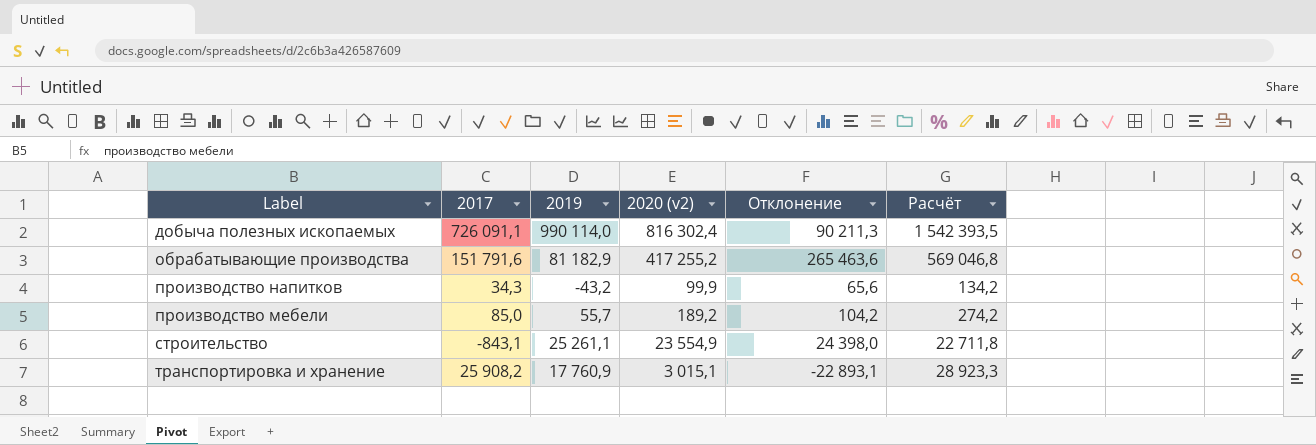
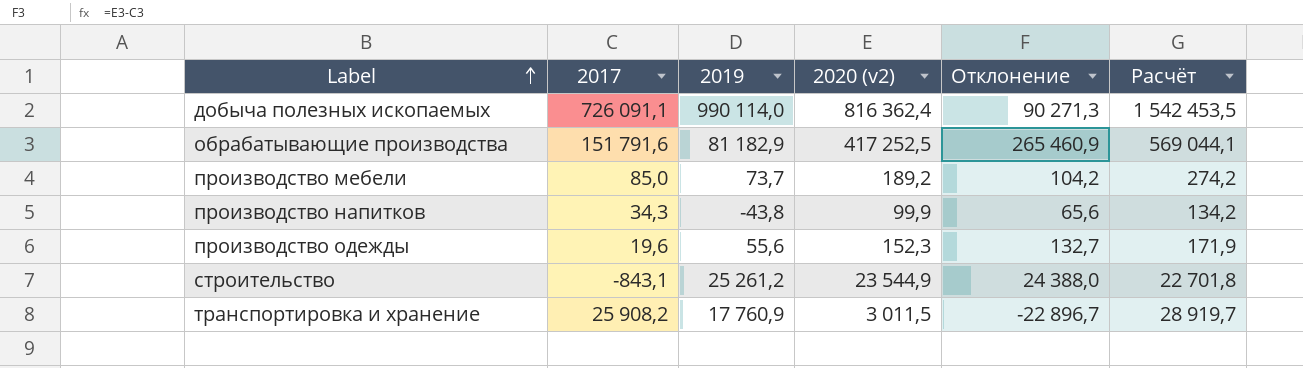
row order: none -> Label ascending
добыча полезных ископаемых | 2020 (v2): 816 302,4 -> 816 362,4
добыча полезных ископаемых | Отклонение: 90 211,3 -> 90 271,3
добыча полезных ископаемых | Расчёт: 1 542 393,5 -> 1 542 453,5
обрабатывающие производства | 2020 (v2): 417 255,2 -> 417 252,5
обрабатывающие производства | Отклонение: 265 463,6 -> 265 460,9
обрабатывающие производства | Расчёт: 569 046,8 -> 569 044,1
производство мебели | 2019: 55,7 -> 73,7
производство напитков | 2019: -43,2 -> -43,8
row производство одежды: none -> 19,6 | 55,6 | 152,3 | 132,7 | 171,9
строительство | 2019: 25 261,1 -> 25 261,2
строительство | 2020 (v2): 23 554,9 -> 23 544,9
строительство | Отклонение: 24 398,0 -> 24 388,0
строительство | Расчёт: 22 711,8 -> 22 701,8
транспортировка и хранение | 2020 (v2): 3 015,1 -> 3 011,5
транспортировка и хранение | Отклонение: -22 893,1 -> -22 896,7
транспортировка и хранение | Расчёт: 28 923,3 -> 28 919,7

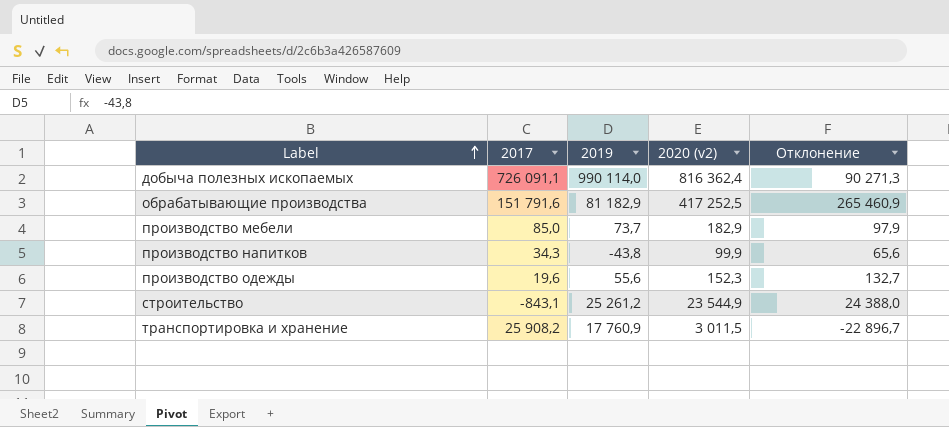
column Расчёт | formula: [2017] + [2020 (v2)] -> none
производство мебели | 2020 (v2): 189,2 -> 182,9
производство мебели | Отклонение: 104,2 -> 97,9

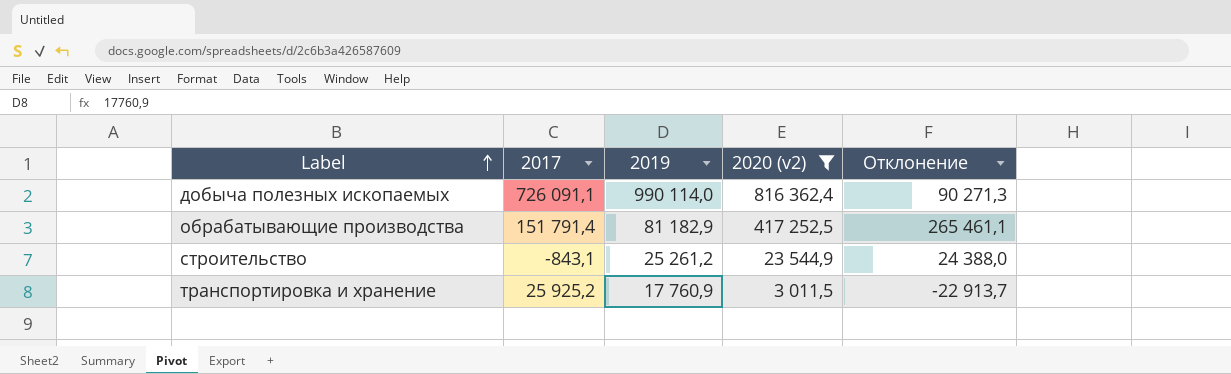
filter: none -> 2020 (v2) >= 3 011,5
обрабатывающие производства | 2017: 151 791,6 -> 151 791,4
обрабатывающие производства | Отклонение: 265 460,9 -> 265 461,1
транспортировка и хранение | 2017: 25 908,2 -> 25 925,2
транспортировка и хранение | Отклонение: -22 896,7 -> -22 913,7

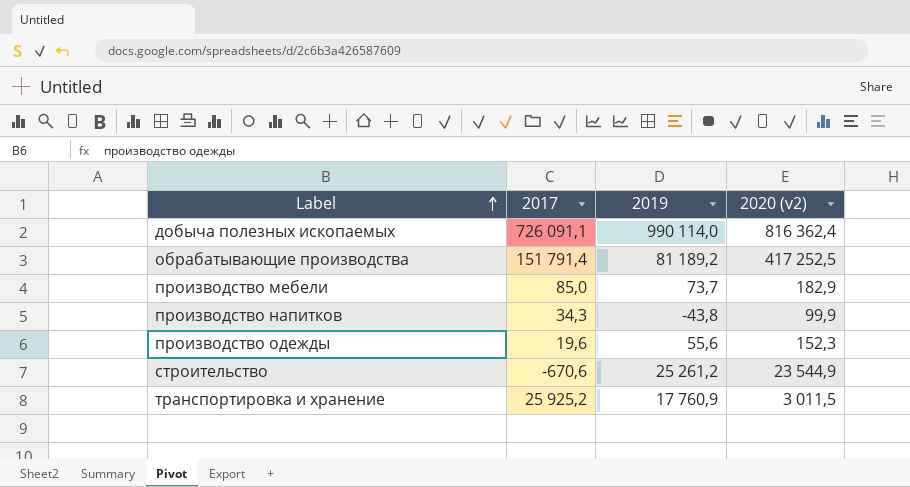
filter: 2020 (v2) >= 3 011,5 -> none
column Отклонение | formula: [2020 (v2)] - [2017] -> none
обрабатывающие производства | 2019: 81 182,9 -> 81 189,2
строительство | 2017: -843,1 -> -670,6

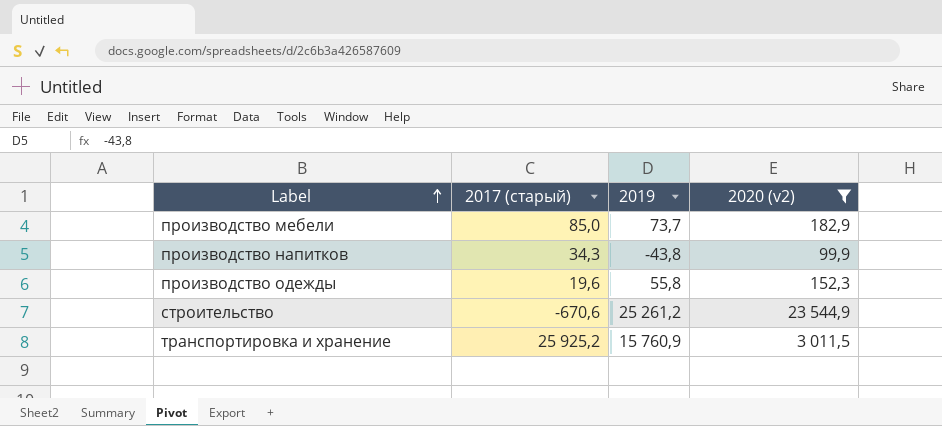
filter: none -> 2020 (v2) <= 23 544,9
column name: 2017 -> 2017 (старый)
производство одежды | 2019: 55,6 -> 55,8
транспортировка и хранение | 2019: 17 760,9 -> 15 760,9

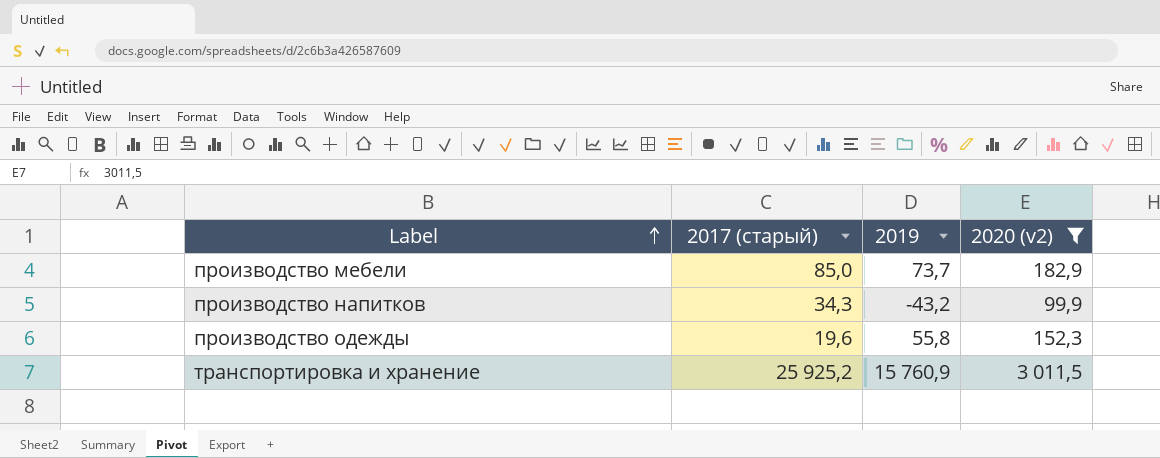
row строительство: -670,6 | 25 261,2 | 23 544,9 -> none
производство напитков | 2019: -43,8 -> -43,2

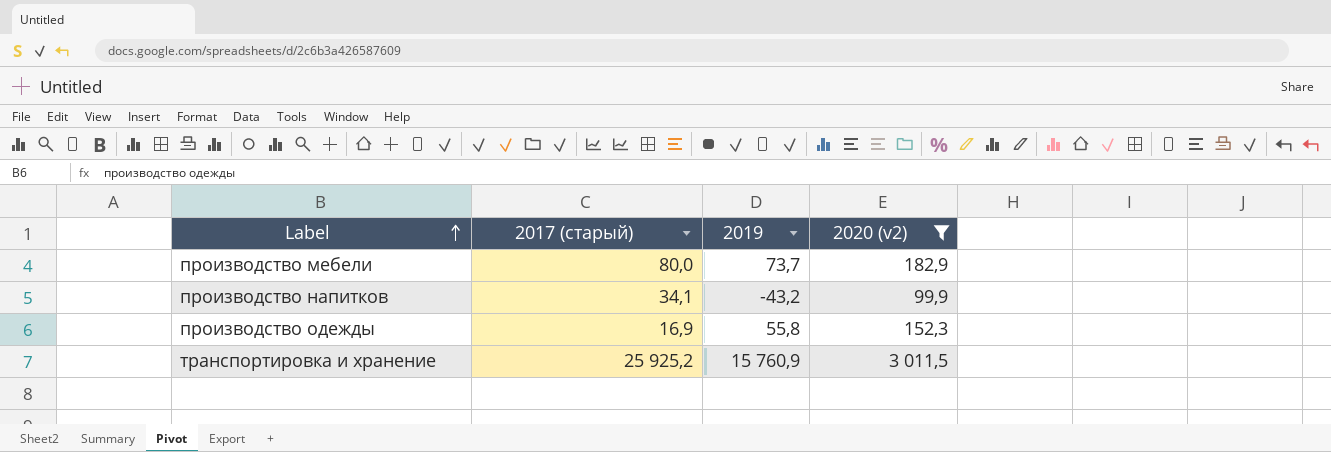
производство мебели | 2017 (старый): 85,0 -> 80,0
производство напитков | 2017 (старый): 34,3 -> 34,1
производство одежды | 2017 (старый): 19,6 -> 16,9

